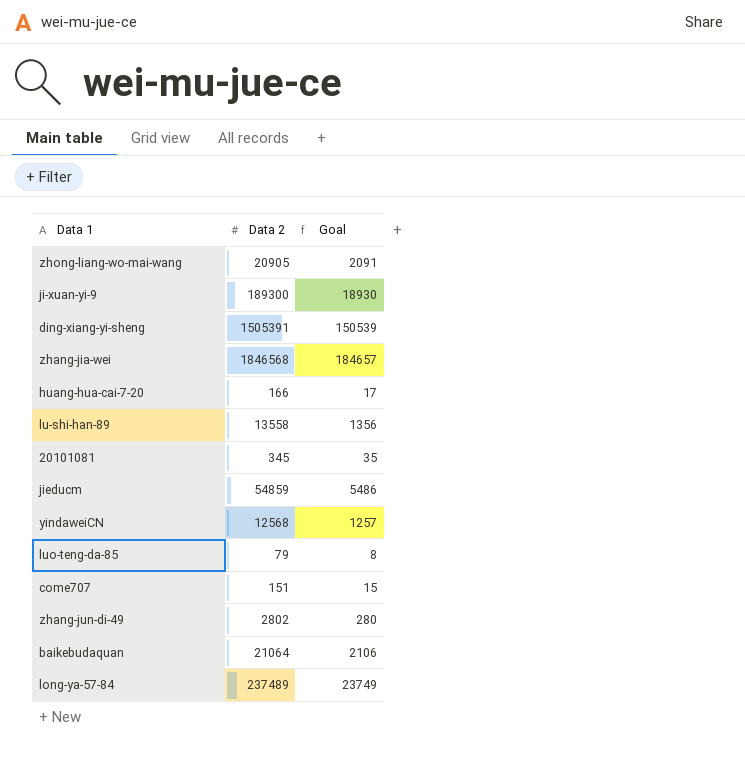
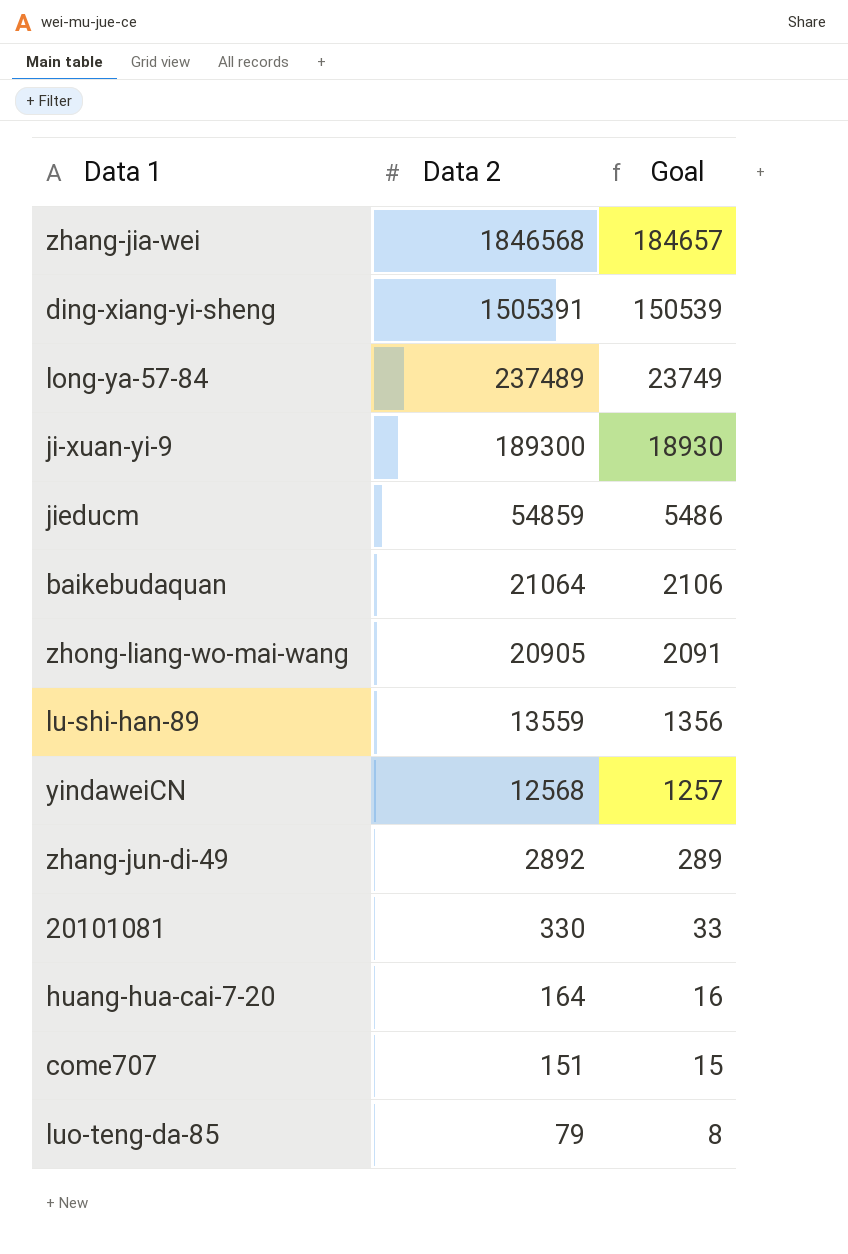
row order: none -> Data 2 descending
lu-shi-han-89 | Data 2: 13558 -> 13559
zhang-jun-di-49 | Data 2: 2802 -> 2892
zhang-jun-di-49 | Goal: 280 -> 289
20101081 | Data 2: 345 -> 330
20101081 | Goal: 35 -> 33
huang-hua-cai-7-20 | Data 2: 166 -> 164
huang-hua-cai-7-20 | Goal: 17 -> 16

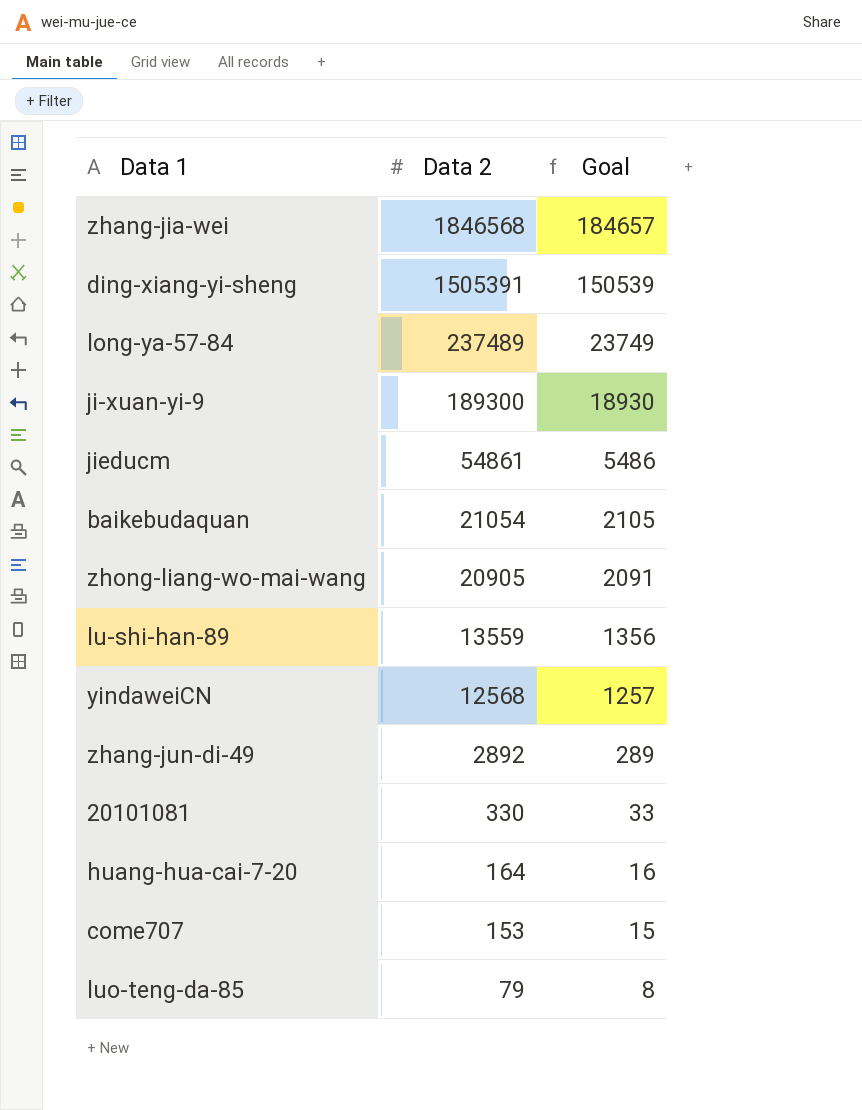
jieducm | Data 2: 54859 -> 54861
baikebudaquan | Data 2: 21064 -> 21054
baikebudaquan | Goal: 2106 -> 2105
come707 | Data 2: 151 -> 153

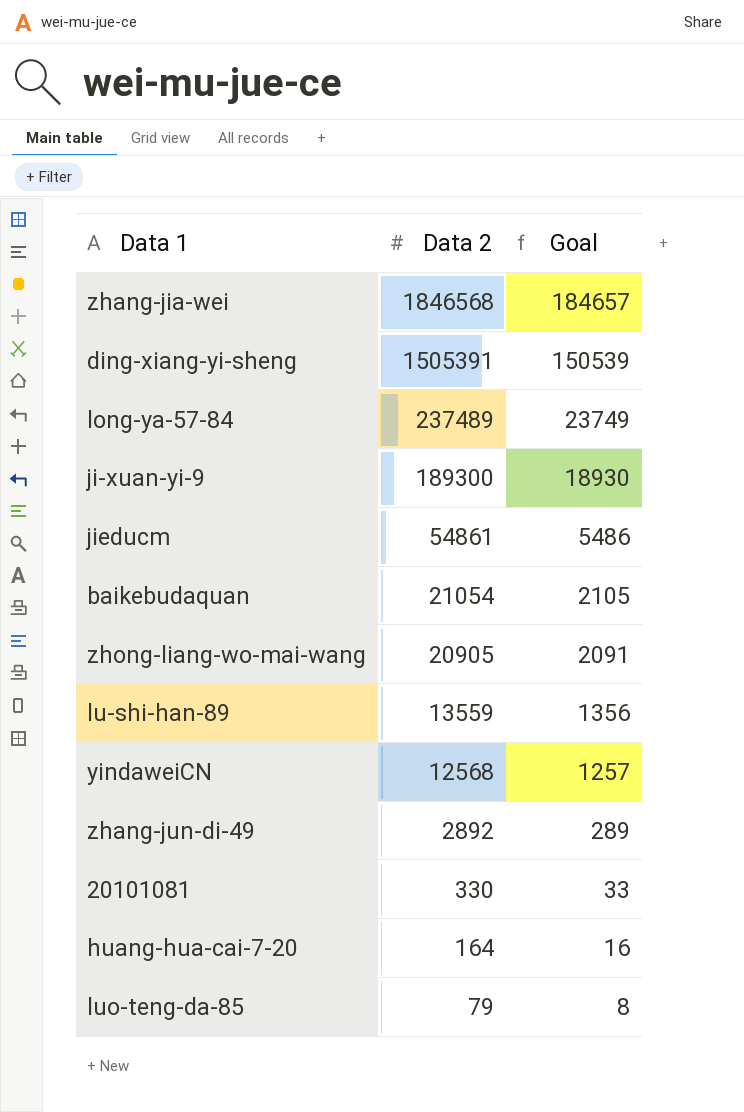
row come707: 153 | 15 -> none

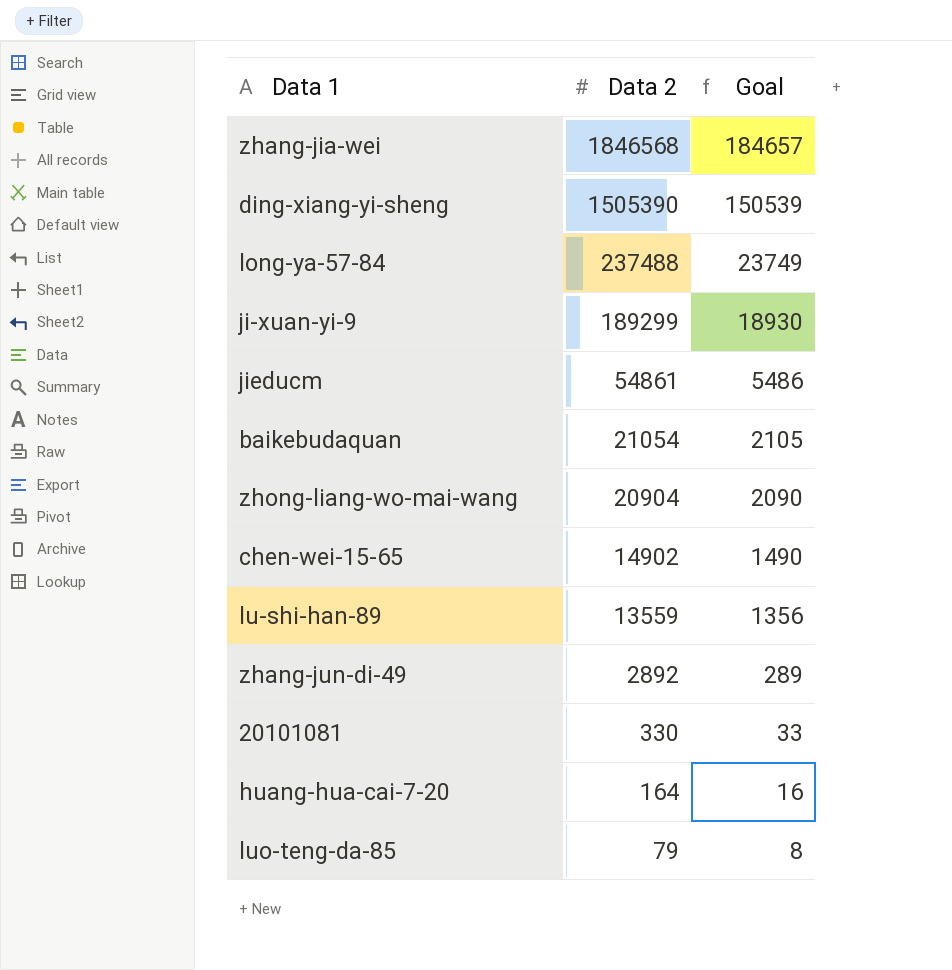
row yindaweiCN: 12568 | 1257 -> none
ding-xiang-yi-sheng | Data 2: 1505391 -> 1505390
long-ya-57-84 | Data 2: 237489 -> 237488
ji-xuan-yi-9 | Data 2: 189300 -> 189299
zhong-liang-wo-mai-wang | Data 2: 20905 -> 20904
zhong-liang-wo-mai-wang | Goal: 2091 -> 2090
row chen-wei-15-65: none -> 14902 | 1490

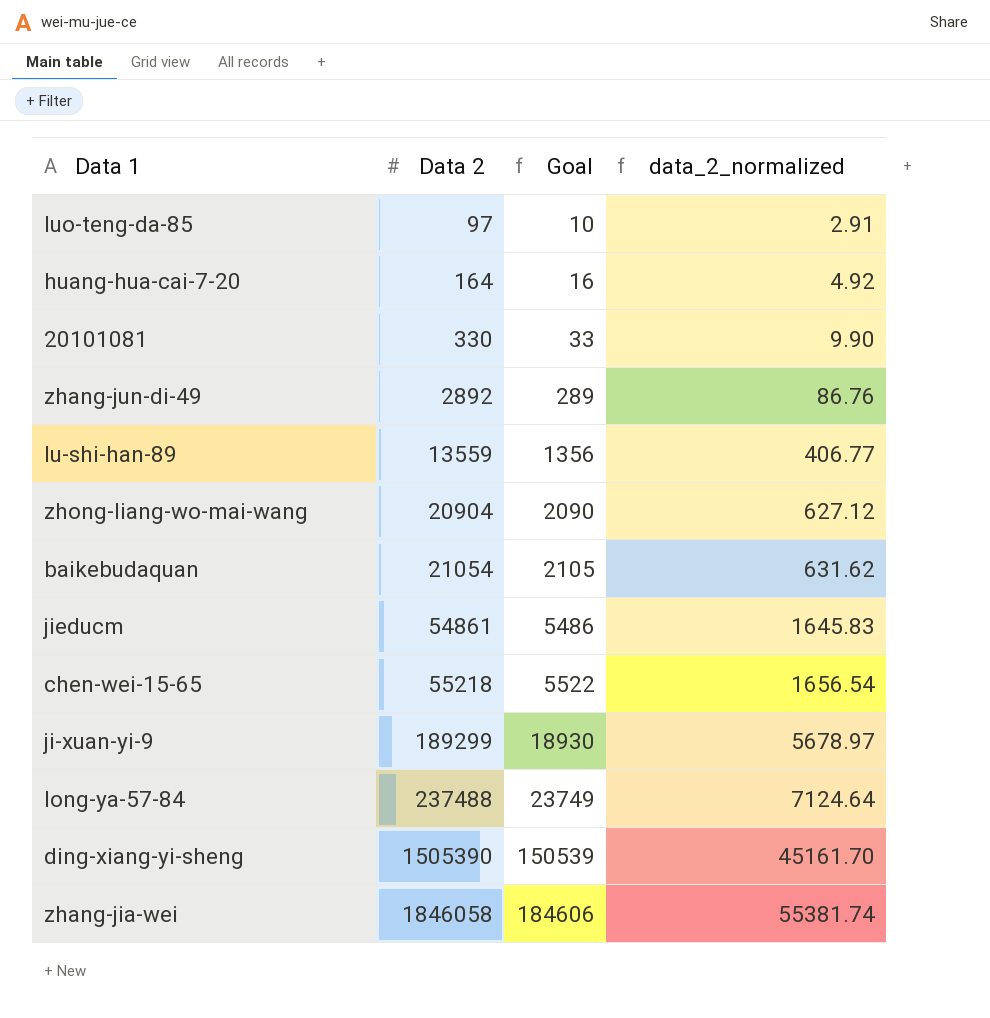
row order: Data 2 descending -> Data 2 ascending
column data_2_normalized | formula: none -> [Data 2] * 0.03
luo-teng-da-85 | Data 2: 79 -> 97
luo-teng-da-85 | Goal: 8 -> 10
chen-wei-15-65 | Data 2: 14902 -> 55218
chen-wei-15-65 | Goal: 1490 -> 5522
zhang-jia-wei | Data 2: 1846568 -> 1846058
zhang-jia-wei | Goal: 184657 -> 184606

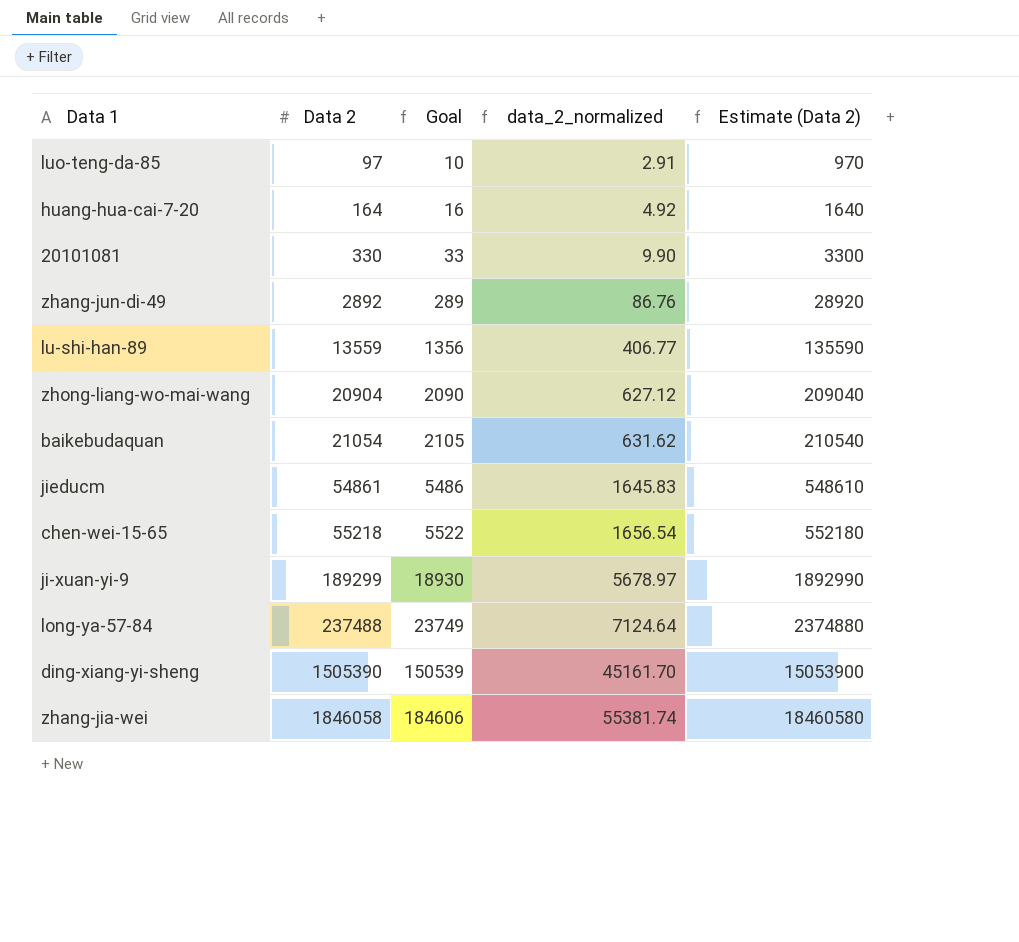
column Estimate (Data 2) | formula: none -> [Data 2] * 10

